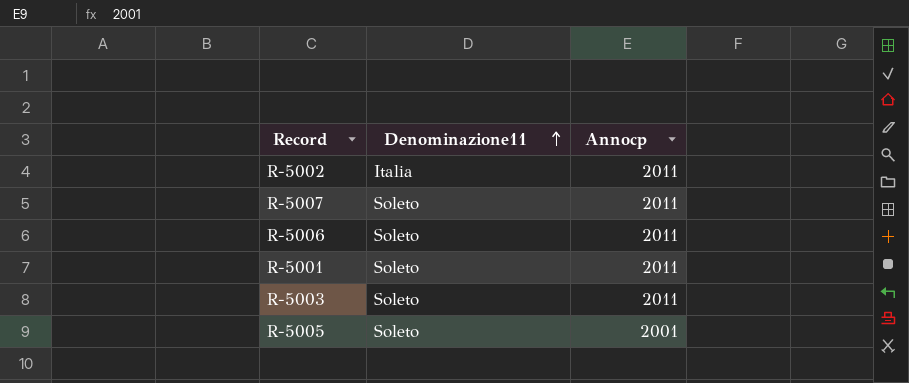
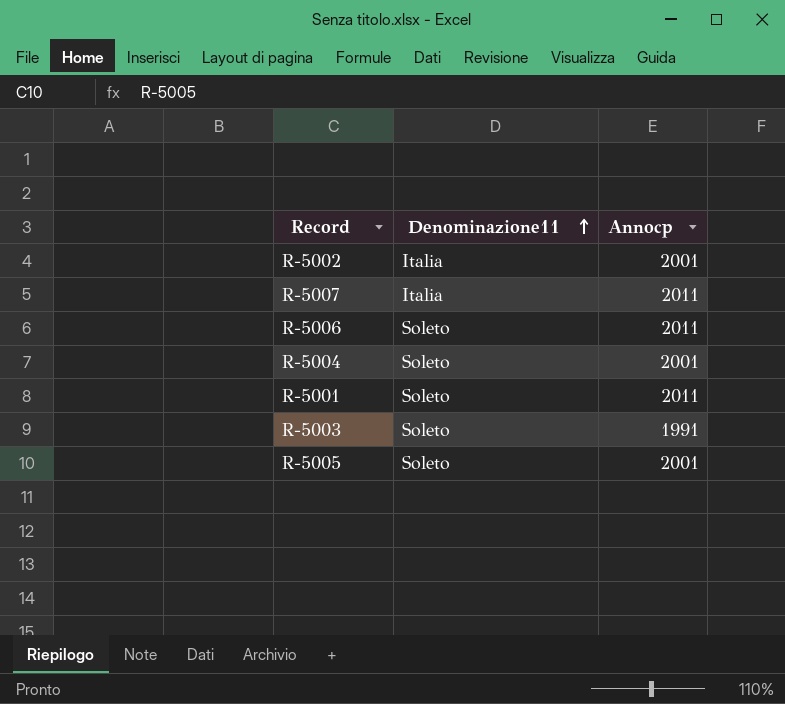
R-5002 | Annocp: 2011 -> 2001
R-5007 | Denominazione11: Soleto -> Italia
row R-5004: none -> Soleto | 2001
R-5003 | Annocp: 2011 -> 1991

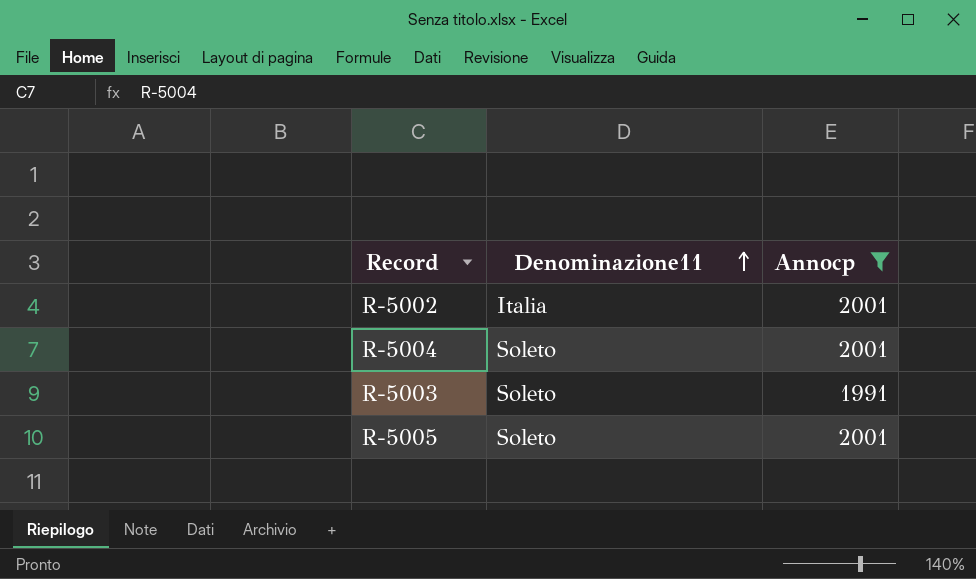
filter: none -> Annocp != 2011

